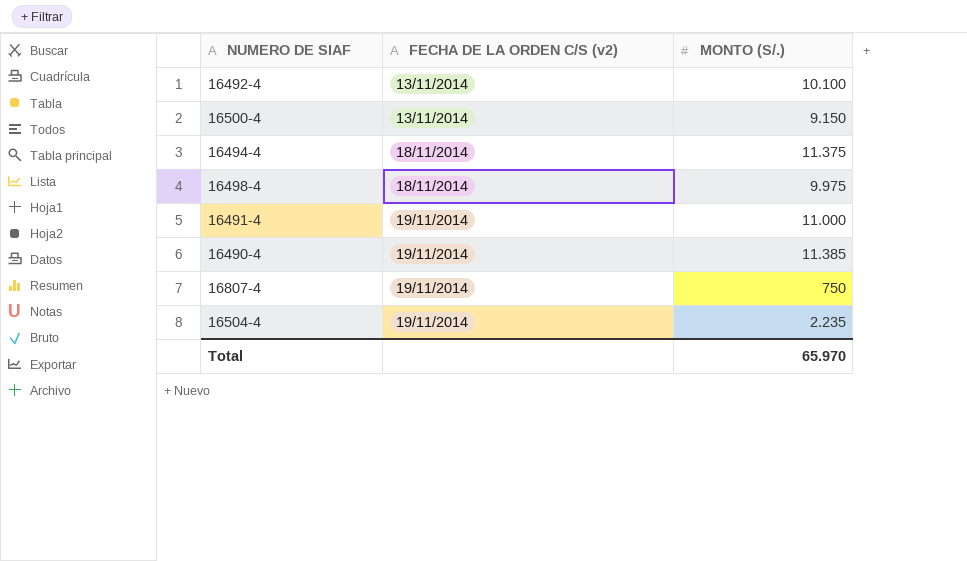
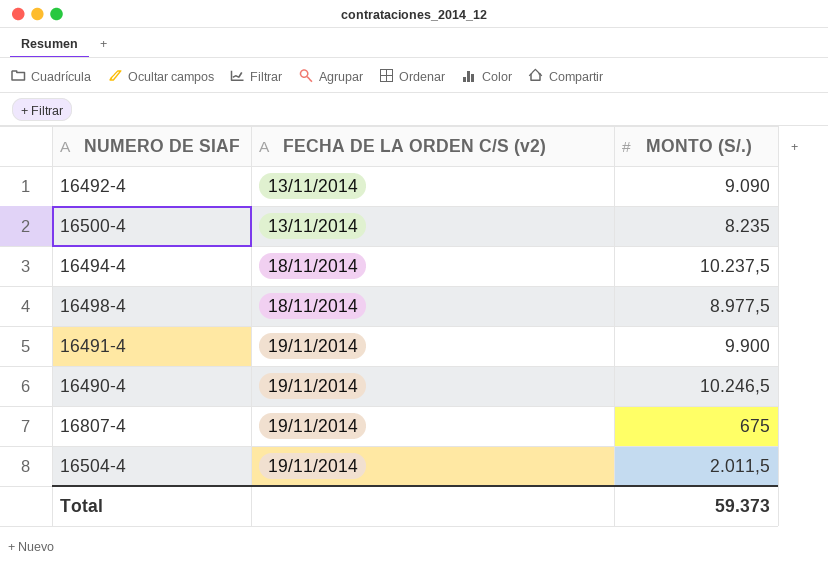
16492-4 | MONTO (S/.): 10.100 -> 9.090
16500-4 | MONTO (S/.): 9.150 -> 8.235
16494-4 | MONTO (S/.): 11.375 -> 10.237,5
16498-4 | MONTO (S/.): 9.975 -> 8.977,5
16491-4 | MONTO (S/.): 11.000 -> 9.900
16490-4 | MONTO (S/.): 11.385 -> 10.246,5
16807-4 | MONTO (S/.): 750 -> 675
16504-4 | MONTO (S/.): 2.235 -> 2.011,5
Total | MONTO (S/.): 65.970 -> 59.373

